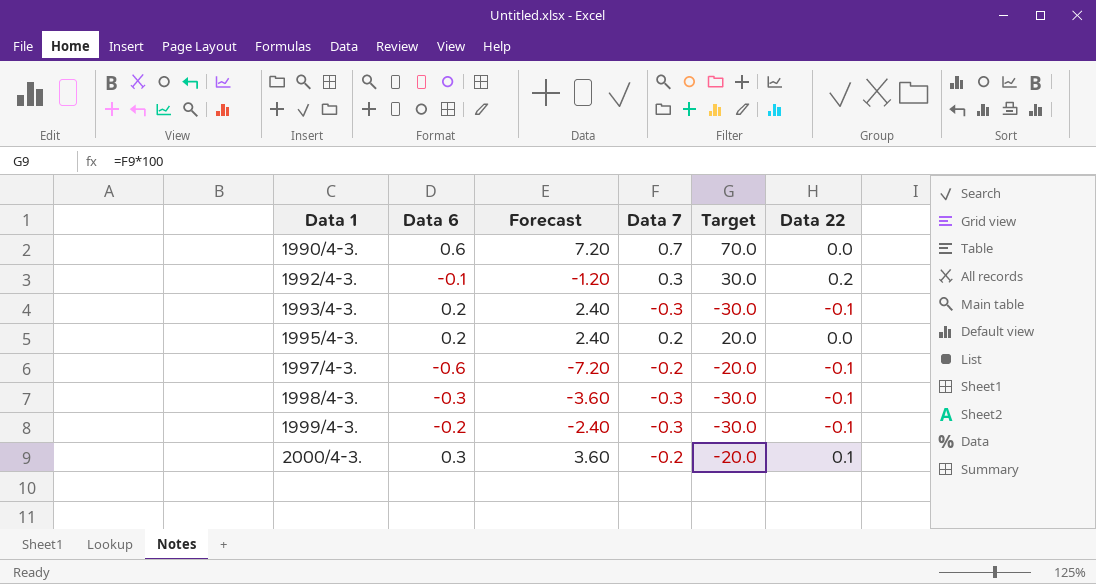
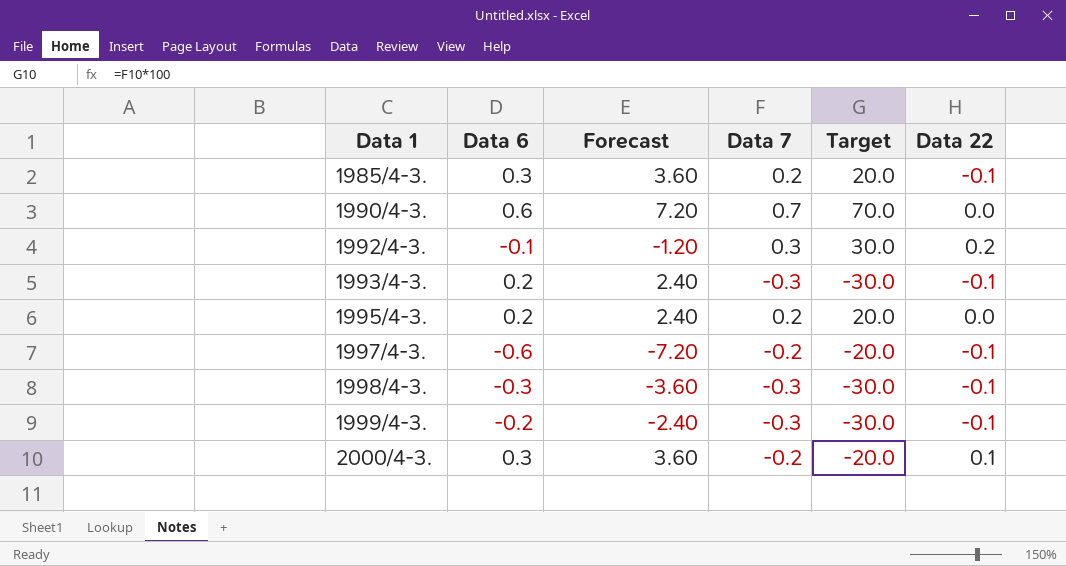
row 1985/4-3.: none -> 0.3 | 3.60 | 0.2 | 20.0 | -0.1

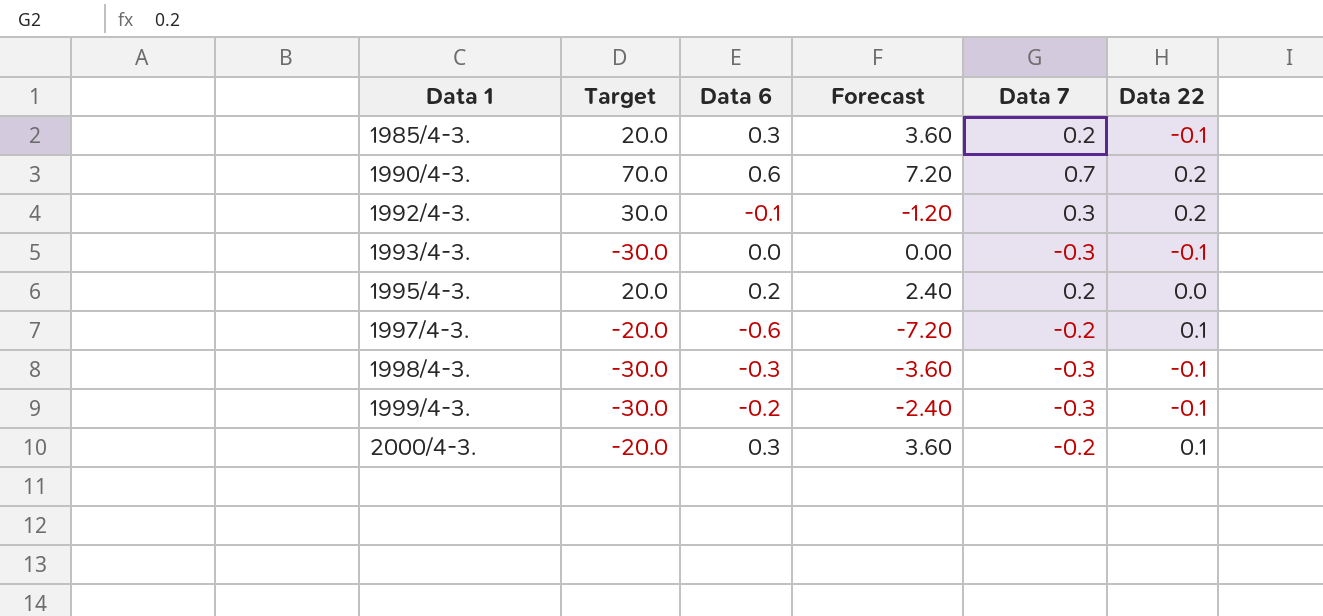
column Target | position: 5 -> 2
1990/4-3. | Data 22: 0.0 -> 0.2
1993/4-3. | Data 6: 0.2 -> 0.0
1993/4-3. | Forecast: 2.40 -> 0.00
1997/4-3. | Data 22: -0.1 -> 0.1

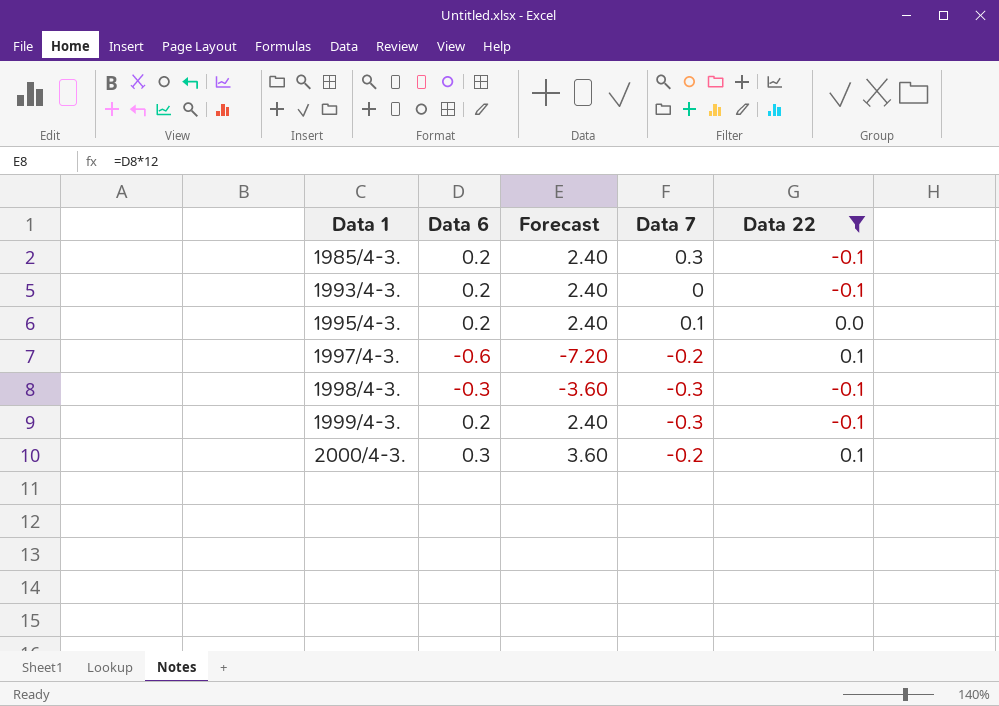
filter: none -> Data 22 != 0.2
column Target | formula: [Data 7] * 100 -> none
1985/4-3. | Data 6: 0.3 -> 0.2
1985/4-3. | Forecast: 3.60 -> 2.40
1985/4-3. | Data 7: 0.2 -> 0.3
1993/4-3. | Data 6: 0.0 -> 0.2
1993/4-3. | Forecast: 0.00 -> 2.40
1993/4-3. | Data 7: -0.3 -> 0
1995/4-3. | Data 7: 0.2 -> 0.1
1999/4-3. | Data 6: -0.2 -> 0.2
1999/4-3. | Forecast: -2.40 -> 2.40

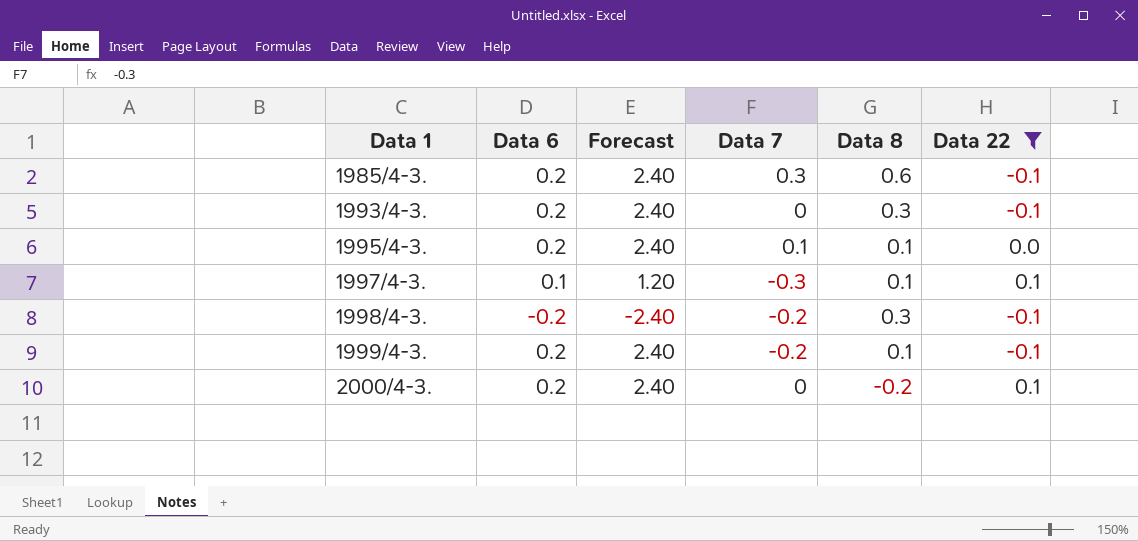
column Data 8 | position: none -> 5
1997/4-3. | Data 6: -0.6 -> 0.1
1997/4-3. | Forecast: -7.20 -> 1.20
1997/4-3. | Data 7: -0.2 -> -0.3
1998/4-3. | Data 6: -0.3 -> -0.2
1998/4-3. | Forecast: -3.60 -> -2.40
1998/4-3. | Data 7: -0.3 -> -0.2
1999/4-3. | Data 7: -0.3 -> -0.2
2000/4-3. | Data 6: 0.3 -> 0.2
2000/4-3. | Forecast: 3.60 -> 2.40
2000/4-3. | Data 7: -0.2 -> 0

